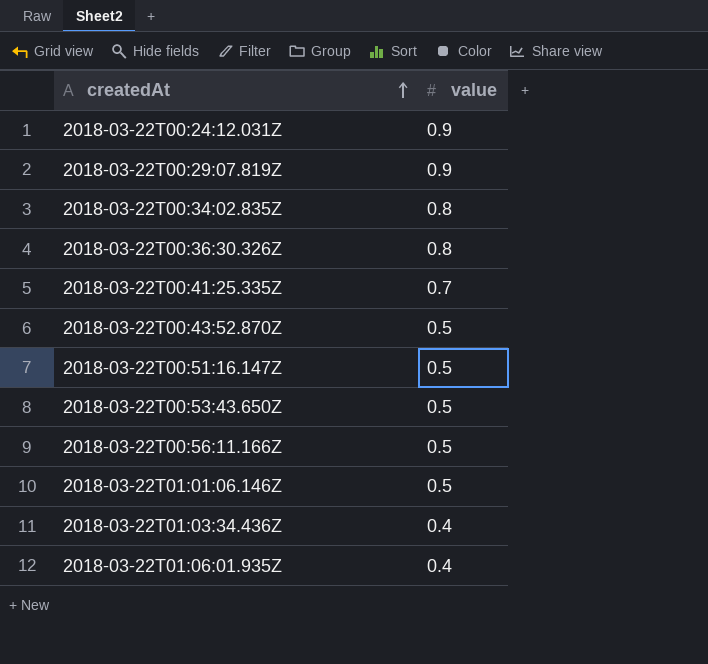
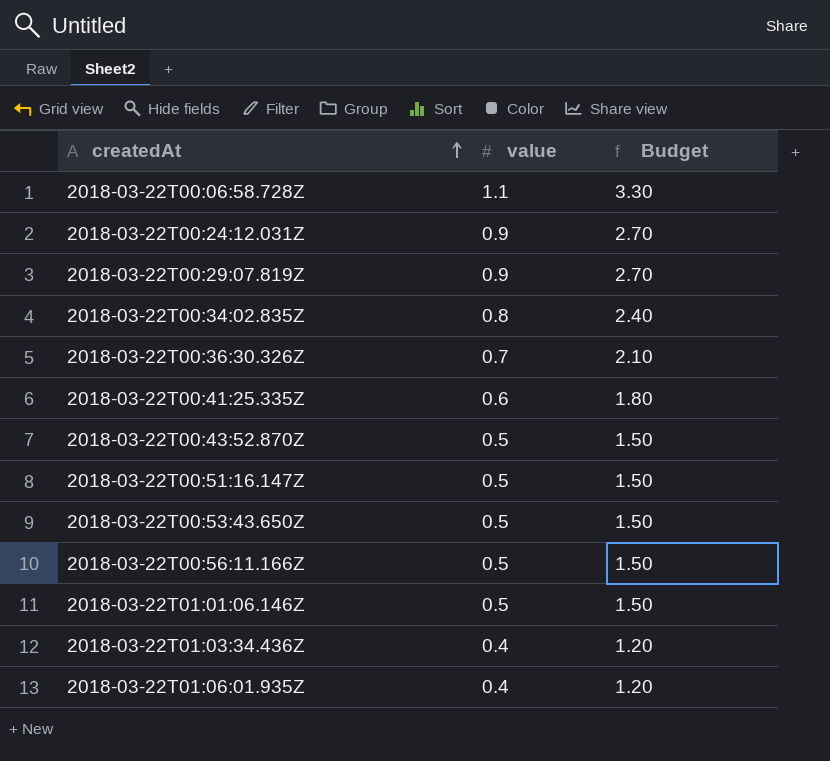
column Budget | formula: none -> [value] * 3
row 2018-03-22T00:06:58.728Z: none -> 1.1 | 3.30
2018-03-22T00:36:30.326Z | value: 0.8 -> 0.7
2018-03-22T00:41:25.335Z | value: 0.7 -> 0.6

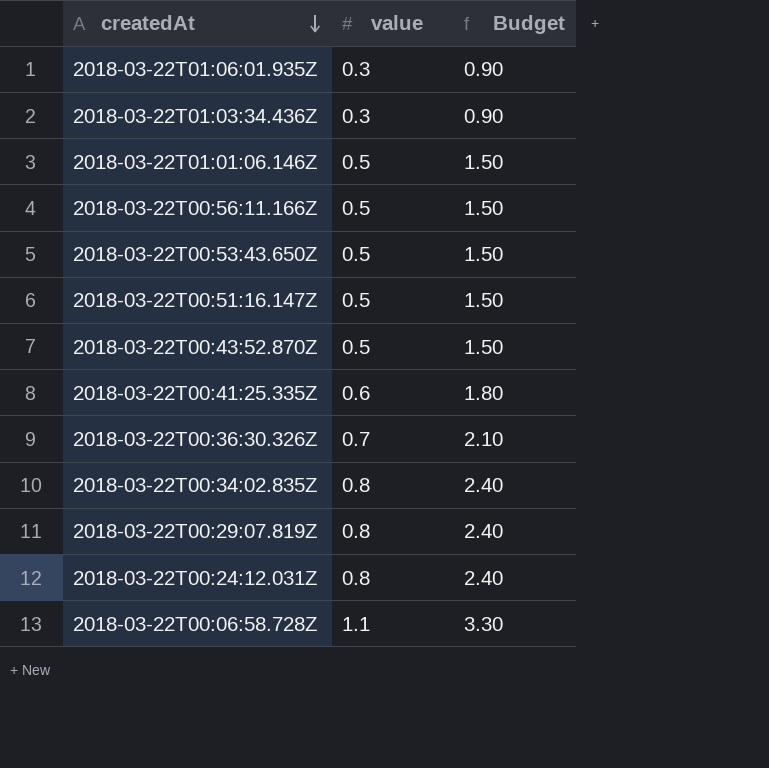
row order: createdAt ascending -> createdAt descending
2018-03-22T01:06:01.935Z | value: 0.4 -> 0.3
2018-03-22T01:06:01.935Z | Budget: 1.20 -> 0.90
2018-03-22T01:03:34.436Z | value: 0.4 -> 0.3
2018-03-22T01:03:34.436Z | Budget: 1.20 -> 0.90
2018-03-22T00:29:07.819Z | value: 0.9 -> 0.8
2018-03-22T00:29:07.819Z | Budget: 2.70 -> 2.40
2018-03-22T00:24:12.031Z | value: 0.9 -> 0.8
2018-03-22T00:24:12.031Z | Budget: 2.70 -> 2.40

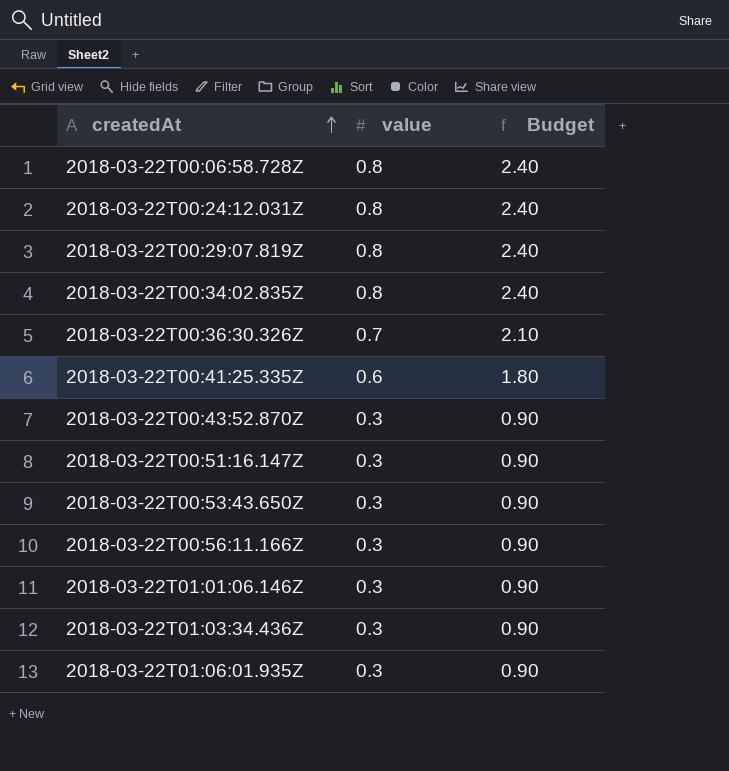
row order: createdAt descending -> createdAt ascending
2018-03-22T00:06:58.728Z | value: 1.1 -> 0.8
2018-03-22T00:06:58.728Z | Budget: 3.30 -> 2.40
2018-03-22T00:43:52.870Z | value: 0.5 -> 0.3
2018-03-22T00:43:52.870Z | Budget: 1.50 -> 0.90
2018-03-22T00:51:16.147Z | value: 0.5 -> 0.3
2018-03-22T00:51:16.147Z | Budget: 1.50 -> 0.90
2018-03-22T00:53:43.650Z | value: 0.5 -> 0.3
2018-03-22T00:53:43.650Z | Budget: 1.50 -> 0.90
2018-03-22T00:56:11.166Z | value: 0.5 -> 0.3
2018-03-22T00:56:11.166Z | Budget: 1.50 -> 0.90
2018-03-22T01:01:06.146Z | value: 0.5 -> 0.3
2018-03-22T01:01:06.146Z | Budget: 1.50 -> 0.90

